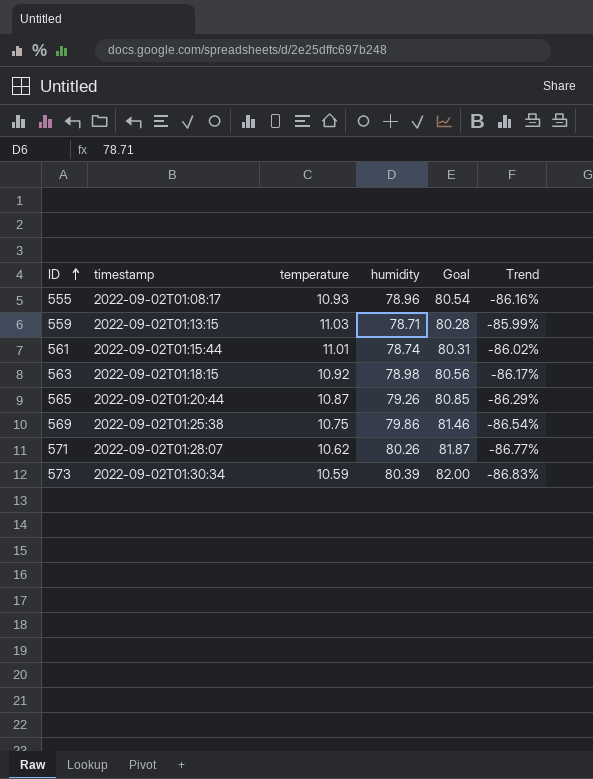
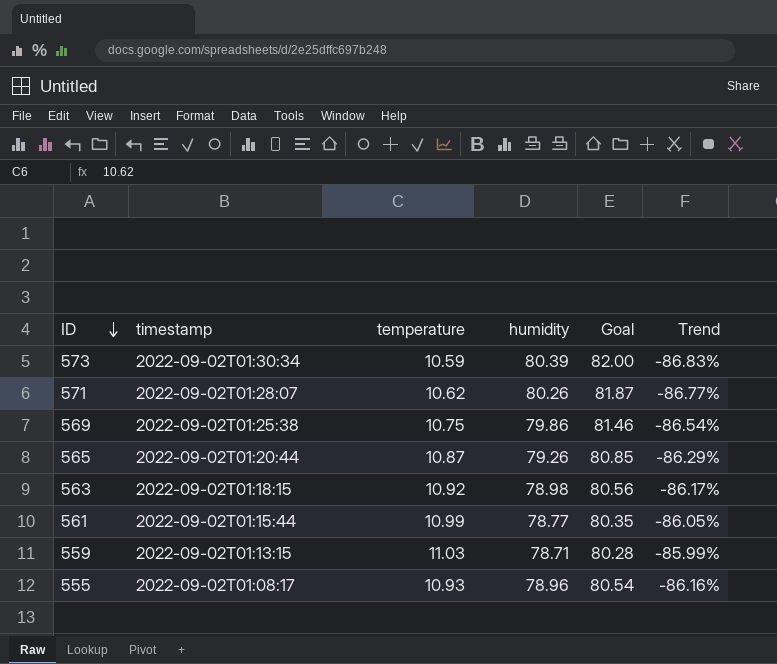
row order: ID ascending -> ID descending
561 | temperature: 11.01 -> 10.99
561 | humidity: 78.74 -> 78.77
561 | Goal: 80.31 -> 80.35
561 | Trend: -86.02% -> -86.05%

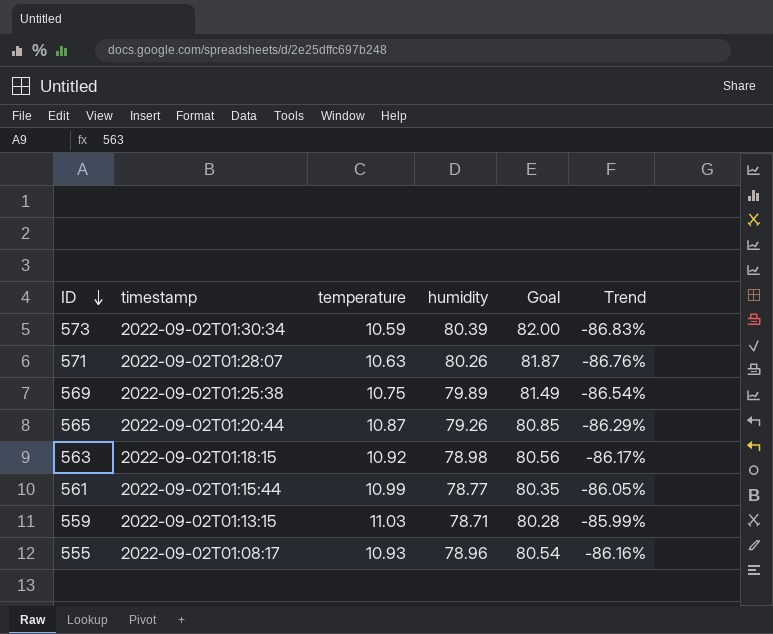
571 | temperature: 10.62 -> 10.63
571 | Trend: -86.77% -> -86.76%
569 | humidity: 79.86 -> 79.89
569 | Goal: 81.46 -> 81.49

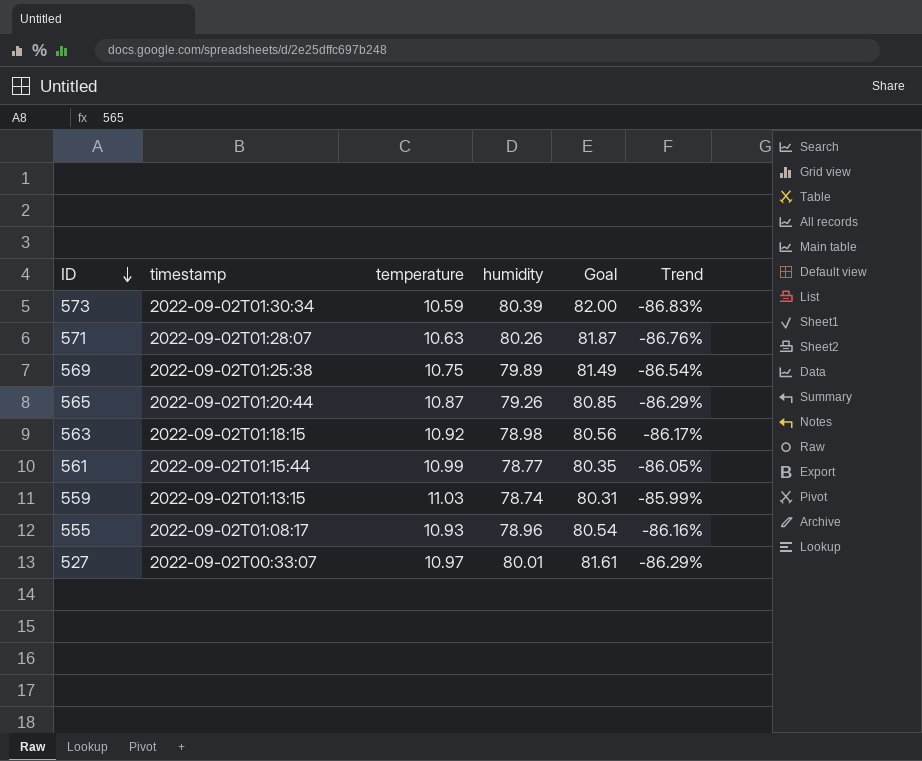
559 | humidity: 78.71 -> 78.74
559 | Goal: 80.28 -> 80.31
row 527: none -> 2022-09-02T00:33:07 | 10.97 | 80.01 | 81.61 | -86.29%

